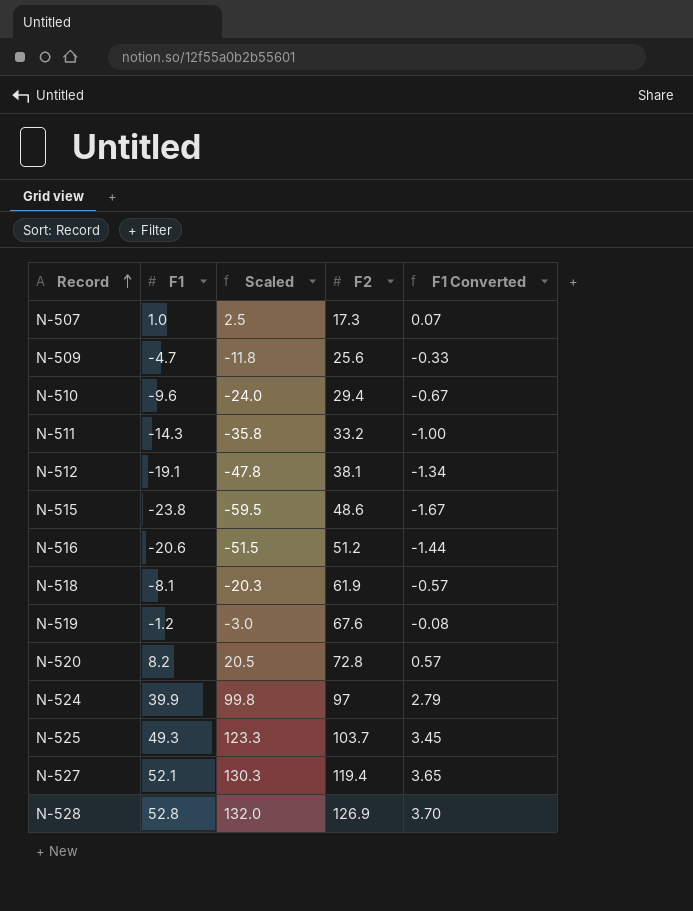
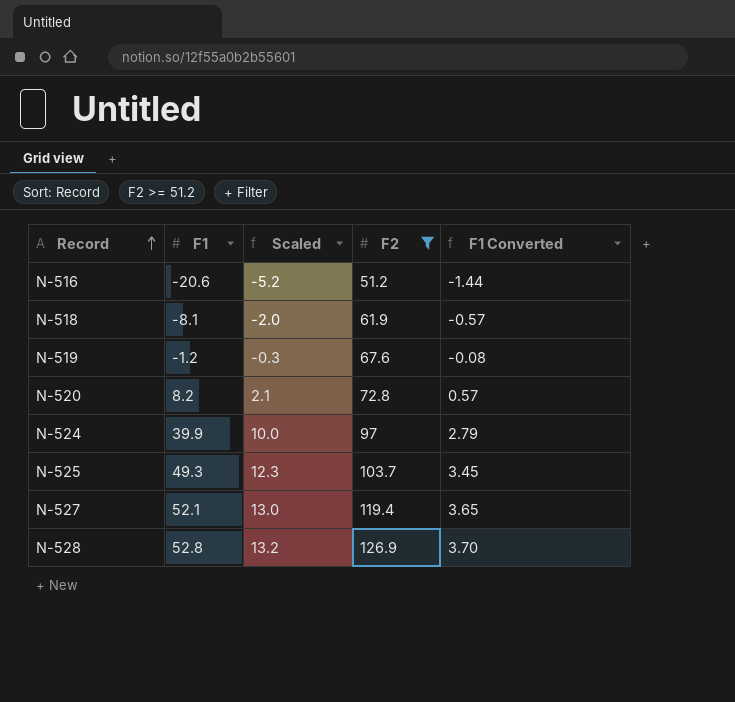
filter: none -> F2 >= 51.2
column Scaled | formula: [F1] * 2.5 -> [F1] * 0.25

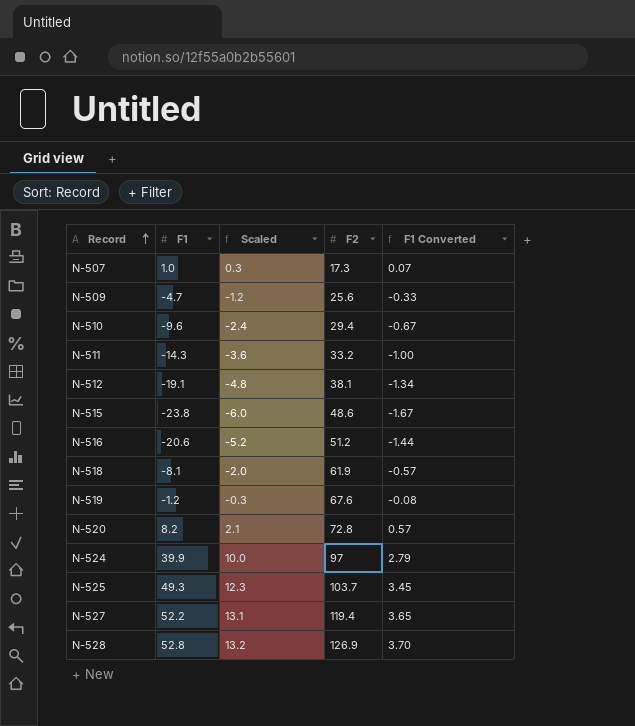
filter: F2 >= 51.2 -> none
N-527 | F1: 52.1 -> 52.2
N-527 | Scaled: 13.0 -> 13.1

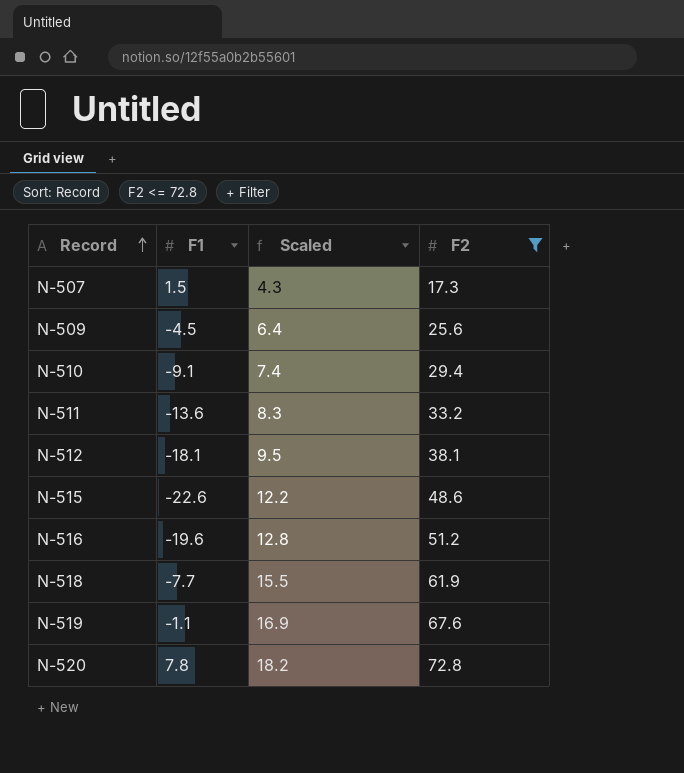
filter: none -> F2 <= 72.8
column F1 Converted | formula: [F1] * 0.07 -> none
column Scaled | formula: [F1] * 0.25 -> [F2] * 0.25
N-507 | F1: 1.0 -> 1.5
N-509 | F1: -4.7 -> -4.5
N-510 | F1: -9.6 -> -9.1
N-511 | F1: -14.3 -> -13.6
N-512 | F1: -19.1 -> -18.1
N-515 | F1: -23.8 -> -22.6
N-516 | F1: -20.6 -> -19.6
N-518 | F1: -8.1 -> -7.7
N-519 | F1: -1.2 -> -1.1
N-520 | F1: 8.2 -> 7.8

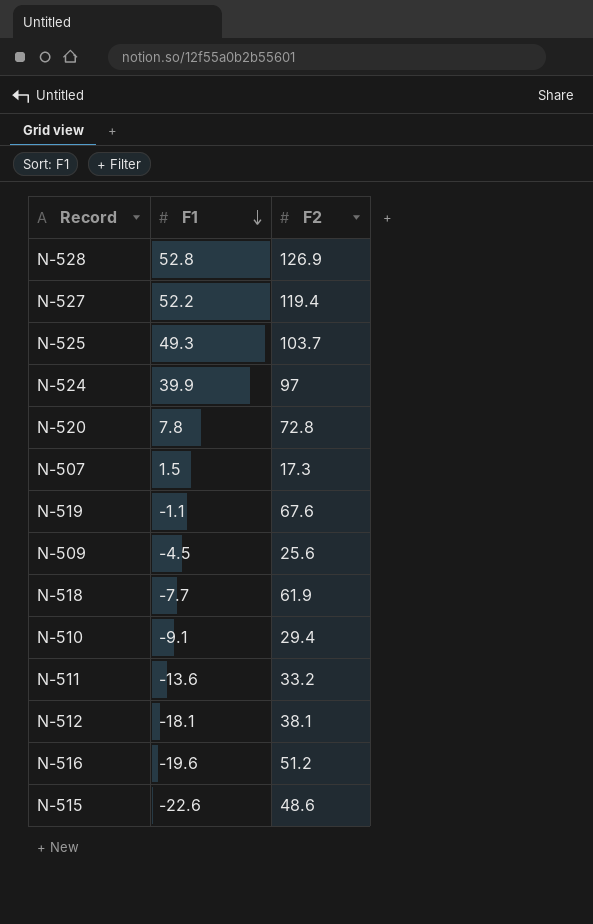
filter: F2 <= 72.8 -> none
row order: Record ascending -> F1 descending
column Scaled | formula: [F2] * 0.25 -> none

